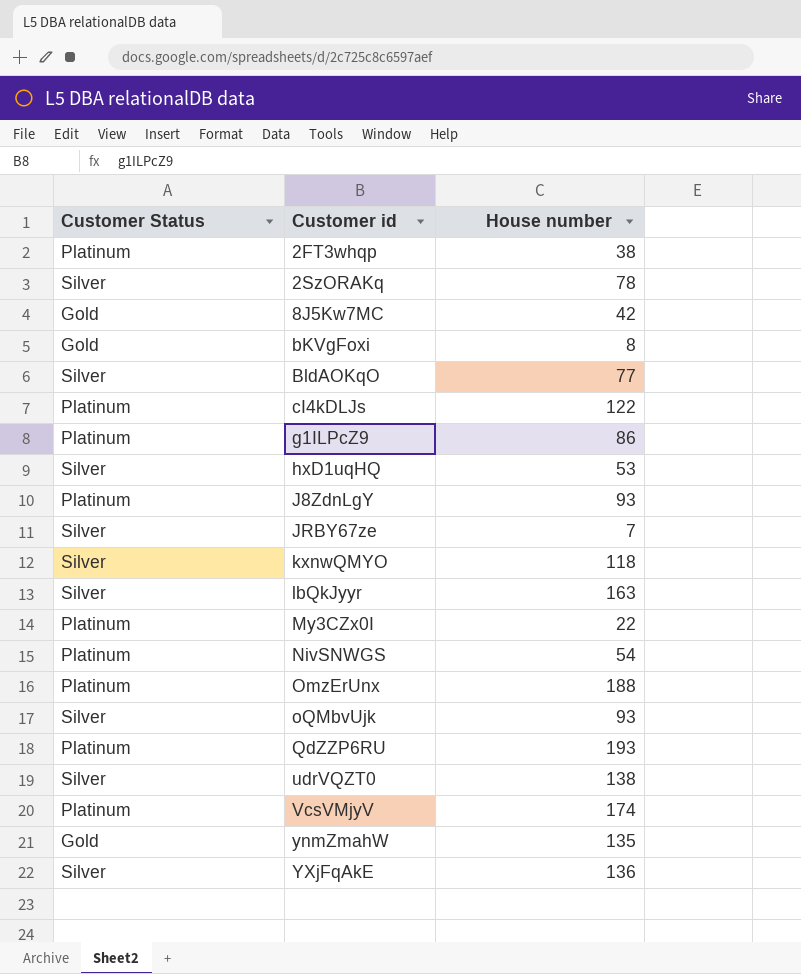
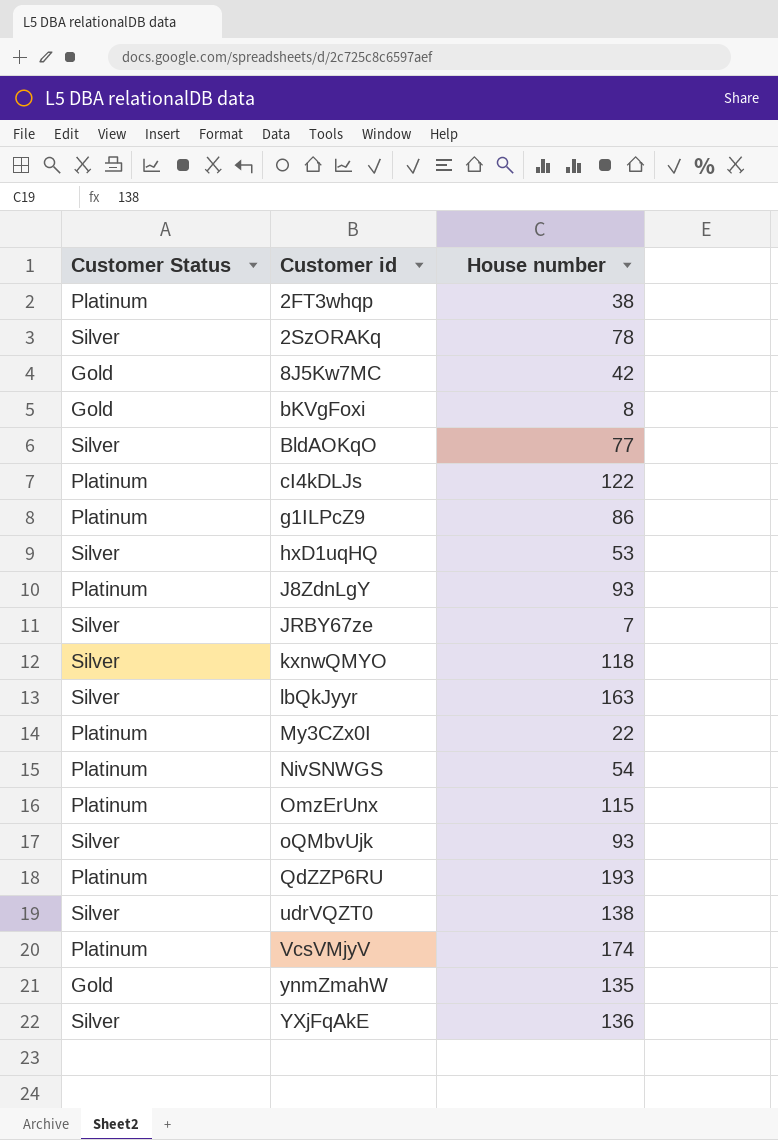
OmzErUnx | House number: 188 -> 115

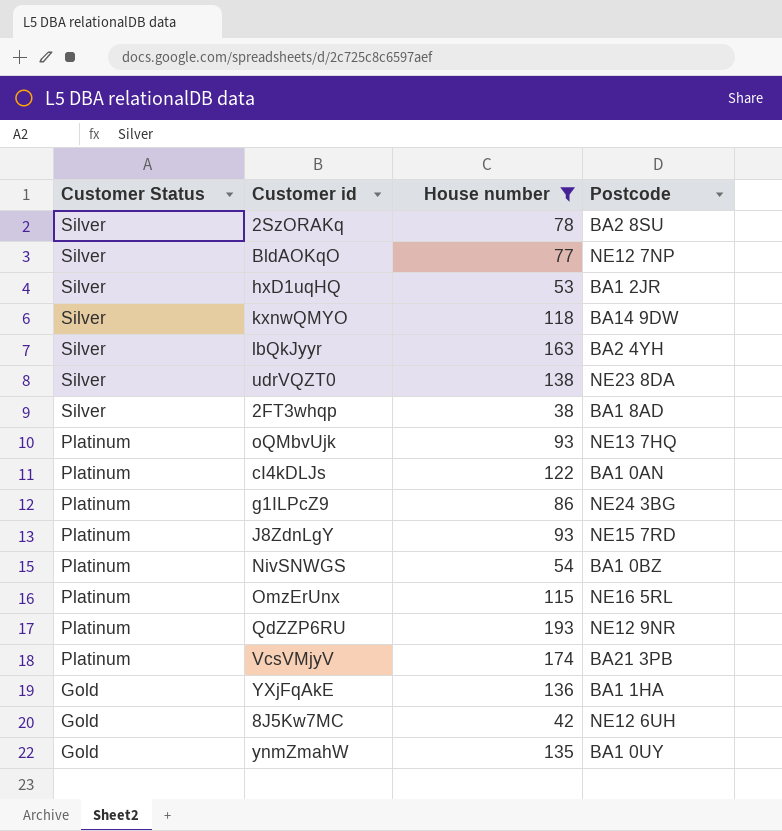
filter: none -> House number >= 38
row order: Customer id ascending -> Customer Status descending
column Postcode | position: none -> 4
2FT3whqp | Customer Status: Platinum -> Silver
oQMbvUjk | Customer Status: Silver -> Platinum
YXjFqAkE | Customer Status: Silver -> Gold

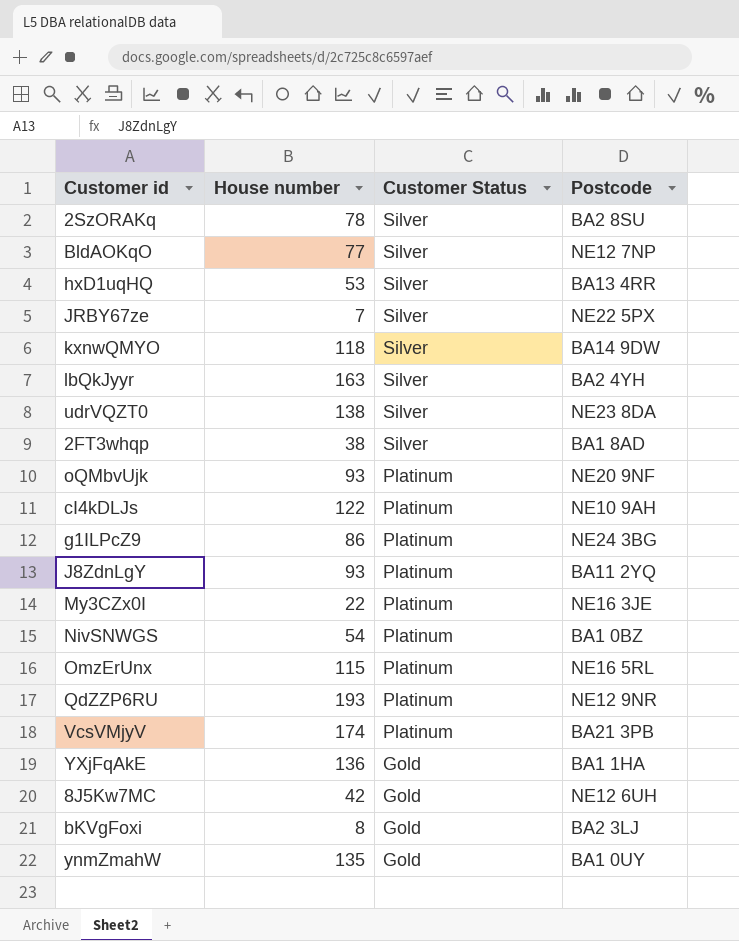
filter: House number >= 38 -> none
column Customer Status | position: 1 -> 3
hxD1uqHQ | Postcode: BA1 2JR -> BA13 4RR
oQMbvUjk | Postcode: NE13 7HQ -> NE20 9NF
cI4kDLJs | Postcode: BA1 0AN -> NE10 9AH
J8ZdnLgY | Postcode: NE15 7RD -> BA11 2YQ

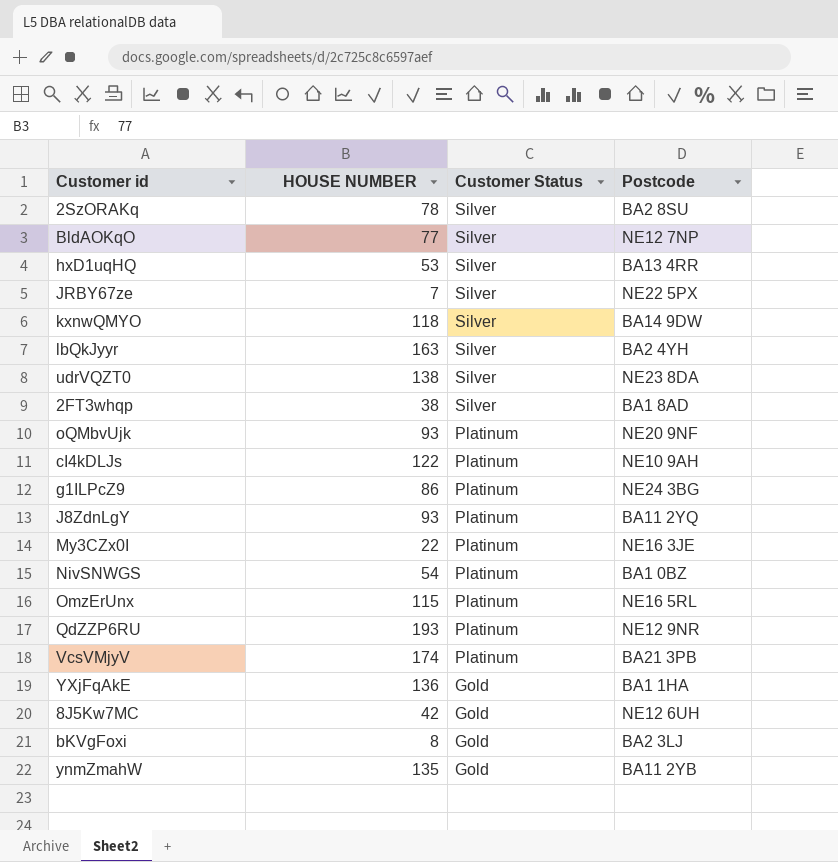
column name: House number -> HOUSE NUMBER
ynmZmahW | Postcode: BA1 0UY -> BA11 2YB

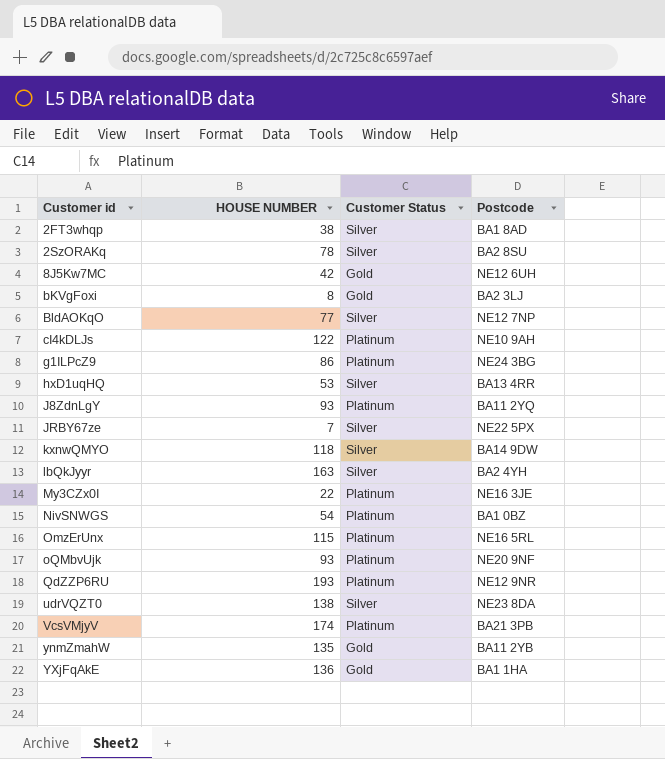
row order: Customer Status descending -> Customer id ascending

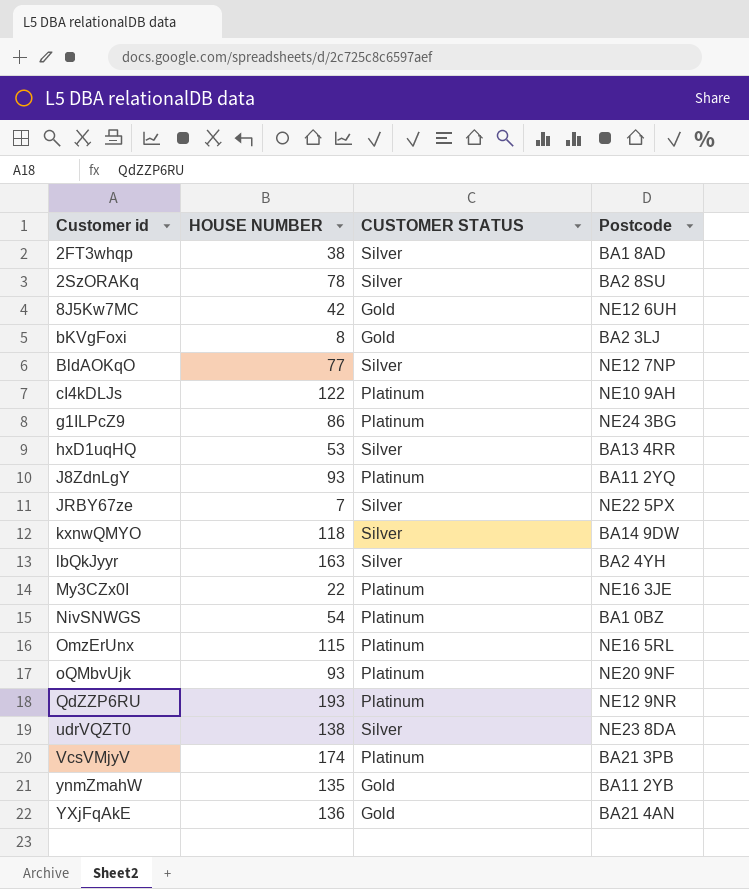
column name: Customer Status -> CUSTOMER STATUS
YXjFqAkE | Postcode: BA1 1HA -> BA21 4AN

